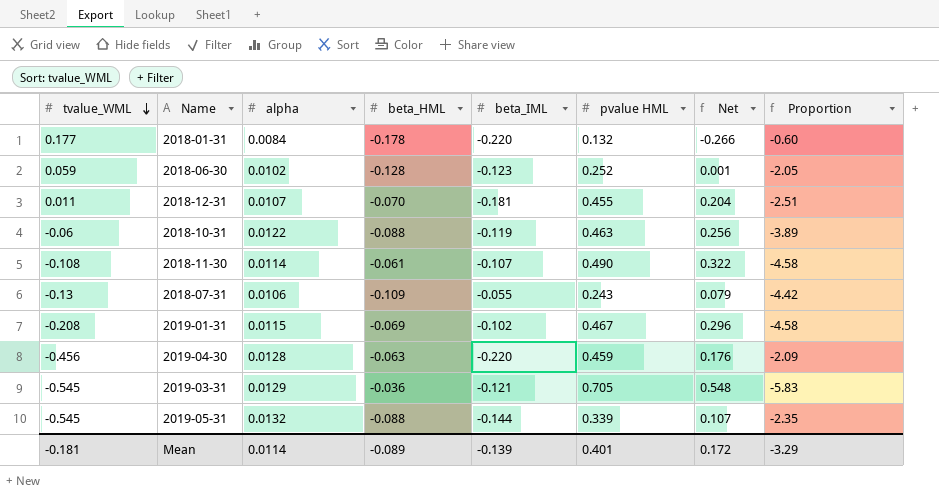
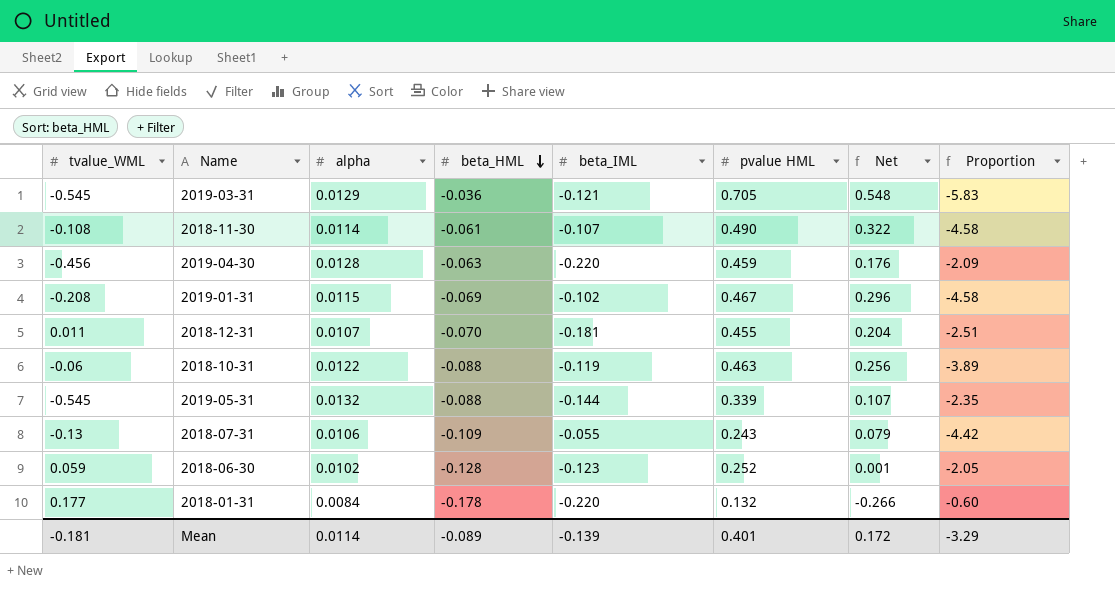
row order: tvalue_WML descending -> beta_HML descending

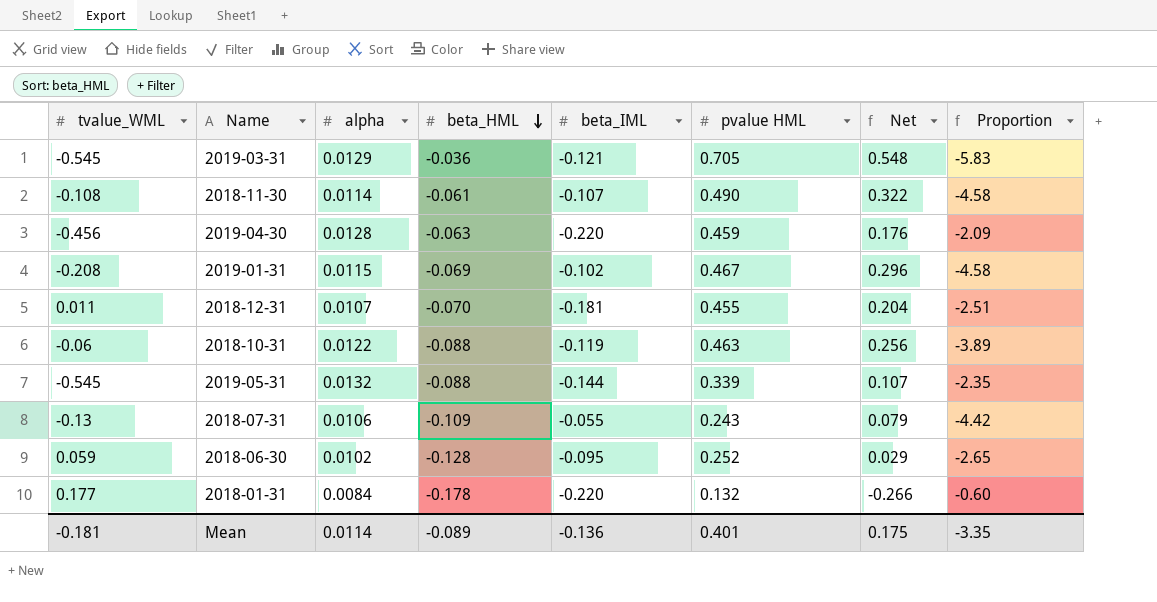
2018-06-30 | beta_IML: -0.123 -> -0.095
2018-06-30 | Net: 0.001 -> 0.029
2018-06-30 | Proportion: -2.05 -> -2.65
Mean | beta_IML: -0.139 -> -0.136
Mean | Net: 0.172 -> 0.175
Mean | Proportion: -3.29 -> -3.35

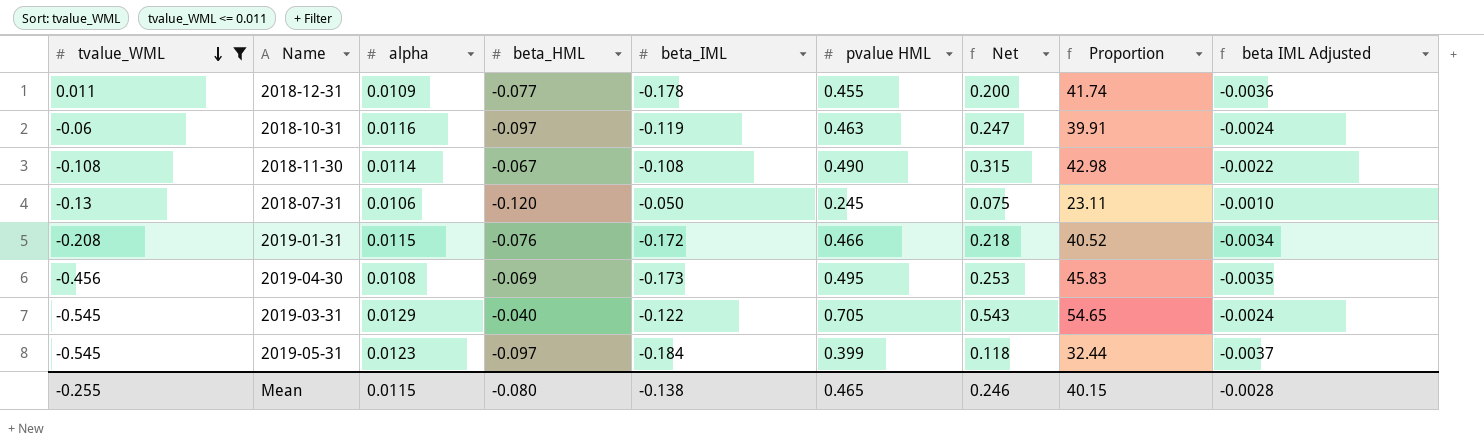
filter: none -> tvalue_WML <= 0.011
row order: beta_HML descending -> tvalue_WML descending
column Proportion | formula: [pvalue HML] / [beta_IML] -> [pvalue HML] / [alpha]
column beta IML Adjusted | formula: none -> [beta_IML] * 0.02
2018-12-31 | alpha: 0.0107 -> 0.0109
2018-12-31 | beta_HML: -0.070 -> -0.077
2018-12-31 | beta_IML: -0.181 -> -0.178
2018-12-31 | Net: 0.204 -> 0.200
2018-10-31 | alpha: 0.0122 -> 0.0116
2018-10-31 | beta_HML: -0.088 -> -0.097
2018-10-31 | Net: 0.256 -> 0.247
2018-11-30 | beta_HML: -0.061 -> -0.067
2018-11-30 | beta_IML: -0.107 -> -0.108
2018-11-30 | Net: 0.322 -> 0.315
2018-07-31 | beta_HML: -0.109 -> -0.120
2018-07-31 | beta_IML: -0.055 -> -0.050
2018-07-31 | pvalue HML: 0.243 -> 0.245
2018-07-31 | Net: 0.079 -> 0.075
2019-01-31 | beta_HML: -0.069 -> -0.076
2019-01-31 | beta_IML: -0.102 -> -0.172
2019-01-31 | pvalue HML: 0.467 -> 0.466
2019-01-31 | Net: 0.296 -> 0.218
2019-04-30 | alpha: 0.0128 -> 0.0108
2019-04-30 | beta_HML: -0.063 -> -0.069
2019-04-30 | beta_IML: -0.220 -> -0.173
2019-04-30 | pvalue HML: 0.459 -> 0.495
2019-04-30 | Net: 0.176 -> 0.253
2019-03-31 | beta_HML: -0.036 -> -0.040
2019-03-31 | beta_IML: -0.121 -> -0.122
2019-03-31 | Net: 0.548 -> 0.543
2019-05-31 | alpha: 0.0132 -> 0.0123
2019-05-31 | beta_HML: -0.088 -> -0.097
2019-05-31 | beta_IML: -0.144 -> -0.184
2019-05-31 | pvalue HML: 0.339 -> 0.399
2019-05-31 | Net: 0.107 -> 0.118
Mean | tvalue_WML: -0.181 -> -0.255
Mean | alpha: 0.0114 -> 0.0115
Mean | beta_HML: -0.089 -> -0.080
Mean | beta_IML: -0.136 -> -0.138
Mean | pvalue HML: 0.401 -> 0.465
Mean | Net: 0.175 -> 0.246
Mean | Proportion: -3.35 -> 40.15

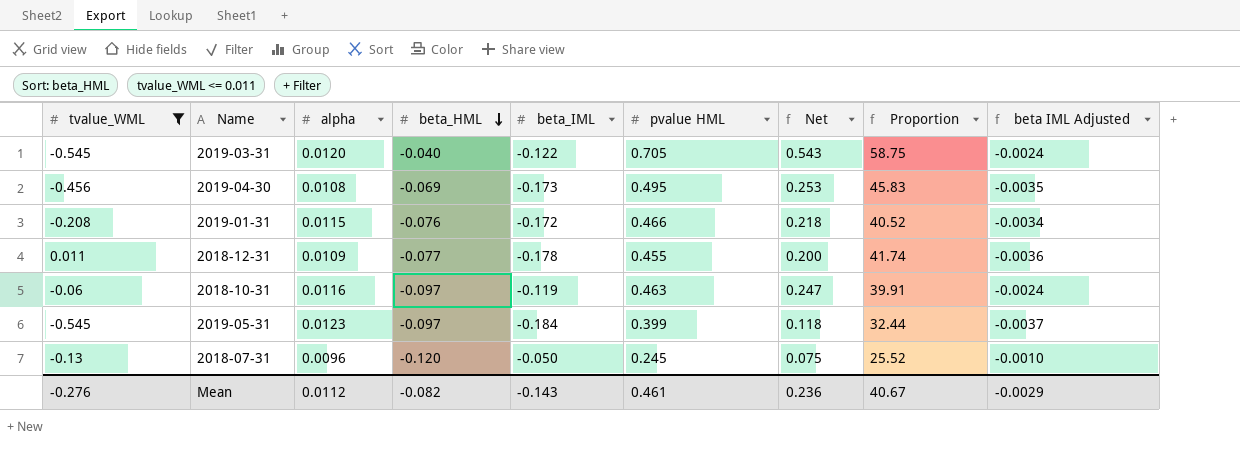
row order: tvalue_WML descending -> beta_HML descending
row 2018-11-30: -0.108 | 0.0114 | -0.067 | -0.108 | 0.490 | 0.315 | 42.98 | -0.0022 -> none
2019-03-31 | alpha: 0.0129 -> 0.0120
2019-03-31 | Proportion: 54.65 -> 58.75
2018-07-31 | alpha: 0.0106 -> 0.0096
2018-07-31 | Proportion: 23.11 -> 25.52
Mean | tvalue_WML: -0.255 -> -0.276
Mean | alpha: 0.0115 -> 0.0112
Mean | beta_HML: -0.080 -> -0.082
Mean | beta_IML: -0.138 -> -0.143
Mean | pvalue HML: 0.465 -> 0.461
Mean | Net: 0.246 -> 0.236
Mean | Proportion: 40.15 -> 40.67
Mean | beta IML Adjusted: -0.0028 -> -0.0029

